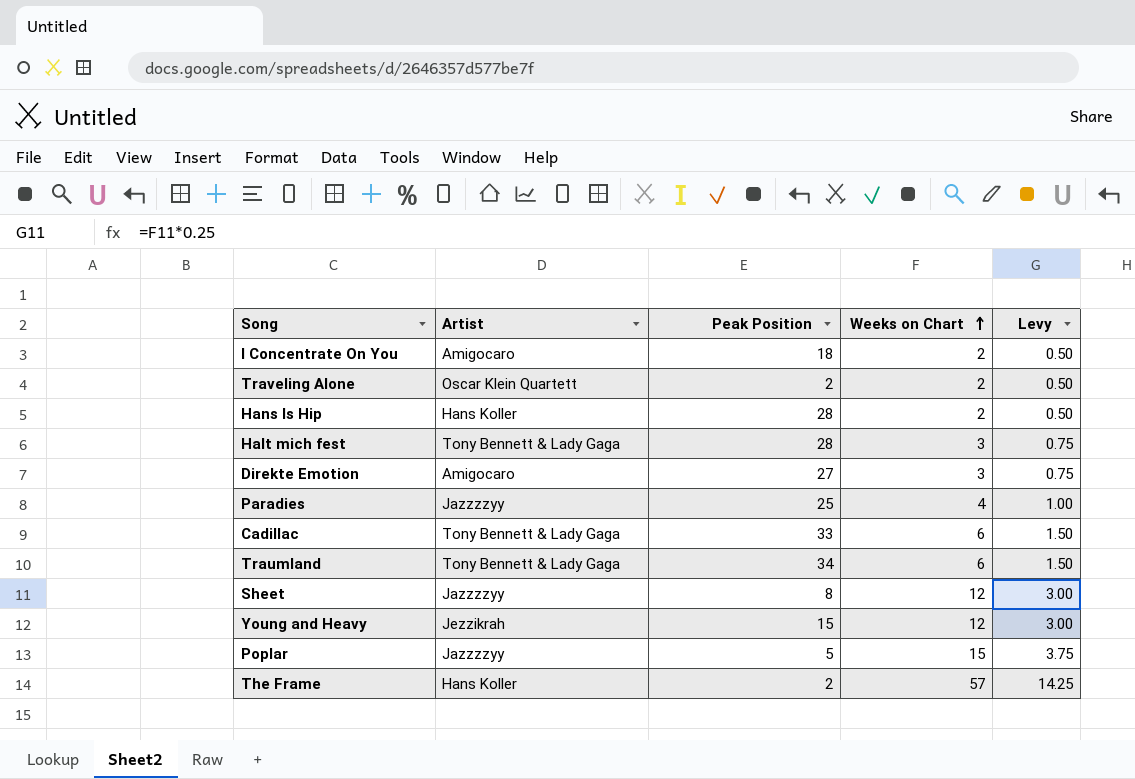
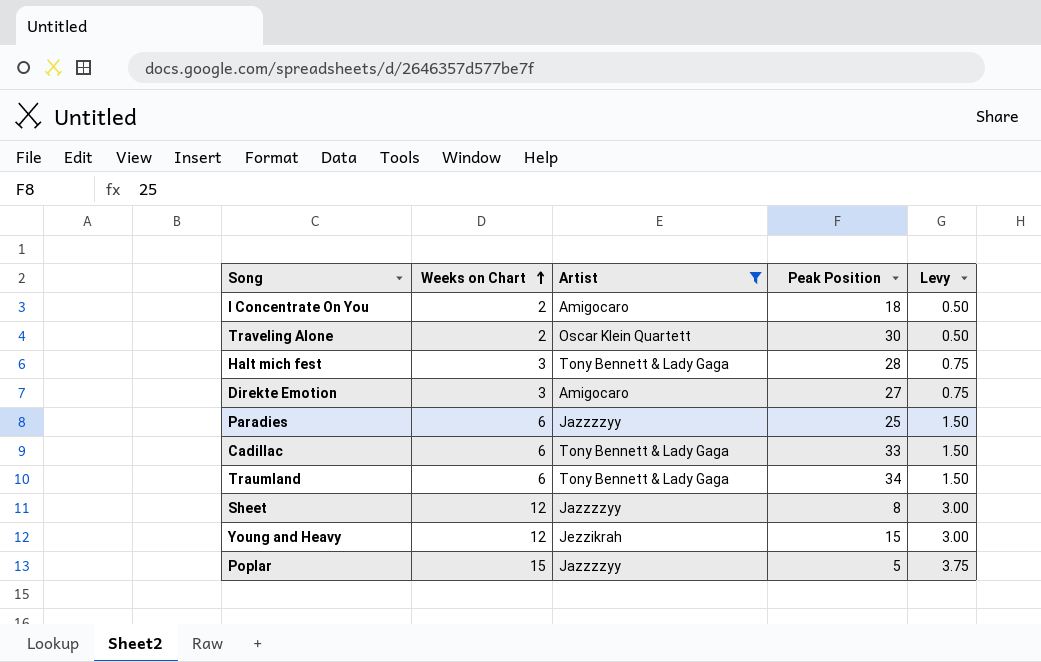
filter: none -> Artist != Hans Koller
column Weeks on Chart | position: 4 -> 2
Traveling Alone | Peak Position: 2 -> 30
Paradies | Weeks on Chart: 4 -> 6
Paradies | Levy: 1.00 -> 1.50

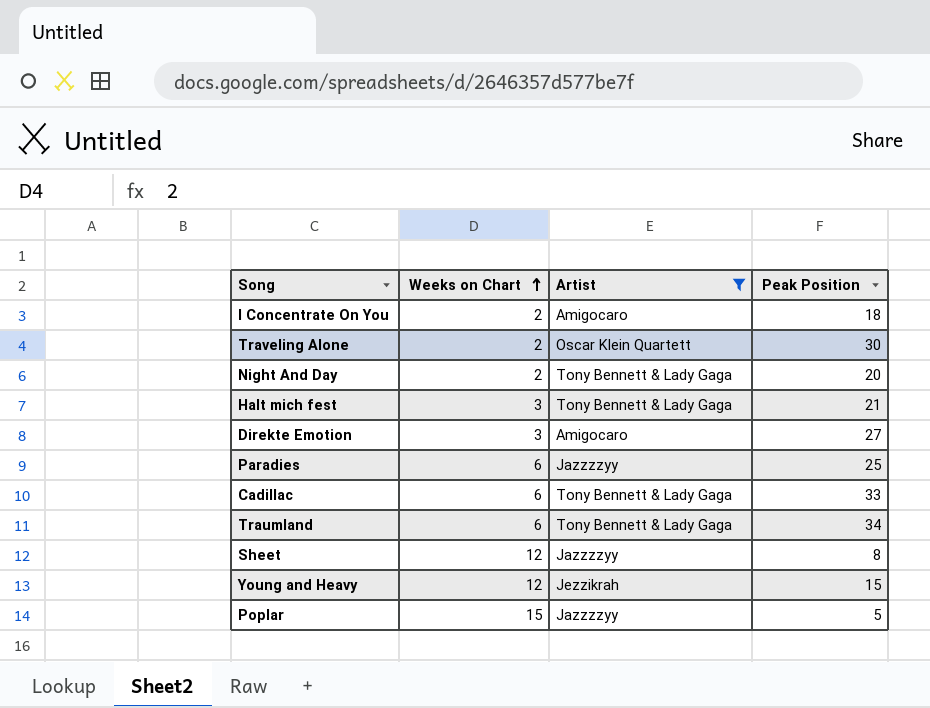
column Levy | formula: [Weeks on Chart] * 0.25 -> none
row Night And Day: none -> 2 | Tony Bennett & Lady Gaga | 20
Halt mich fest | Peak Position: 28 -> 21

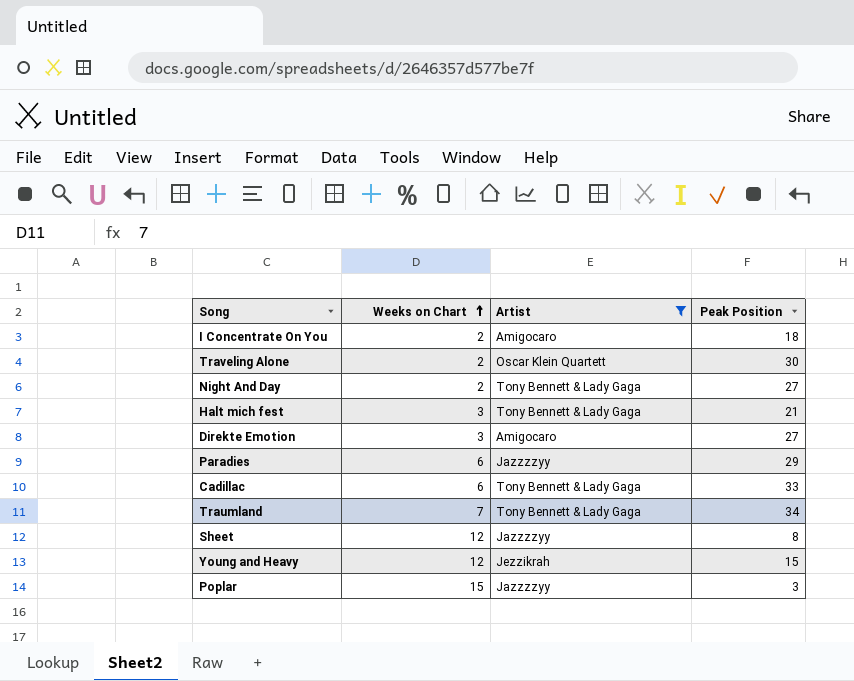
Night And Day | Peak Position: 20 -> 27
Paradies | Peak Position: 25 -> 29
Traumland | Weeks on Chart: 6 -> 7
Poplar | Peak Position: 5 -> 3

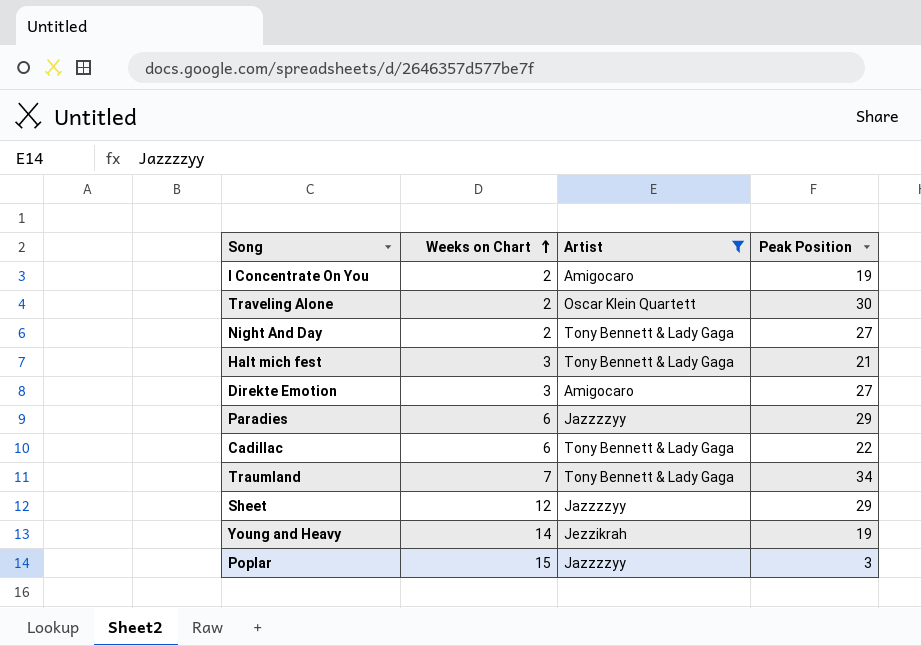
I Concentrate On You | Peak Position: 18 -> 19
Cadillac | Peak Position: 33 -> 22
Sheet | Peak Position: 8 -> 29
Young and Heavy | Weeks on Chart: 12 -> 14
Young and Heavy | Peak Position: 15 -> 19

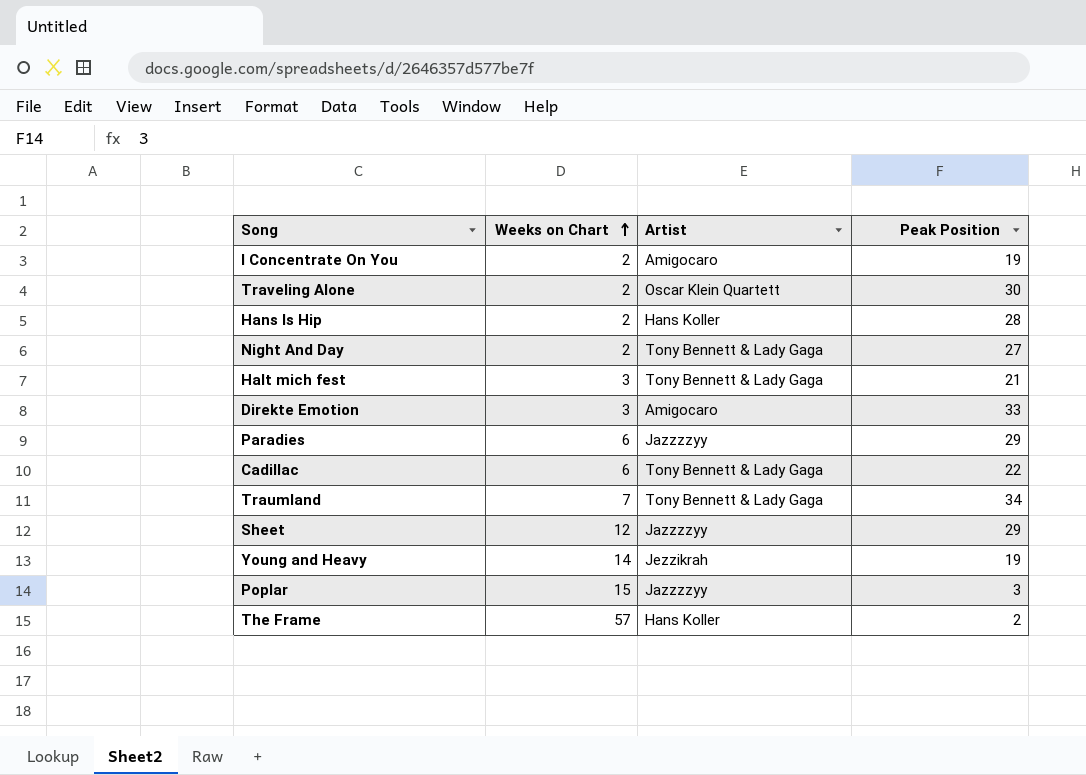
filter: Artist != Hans Koller -> none
Direkte Emotion | Peak Position: 27 -> 33

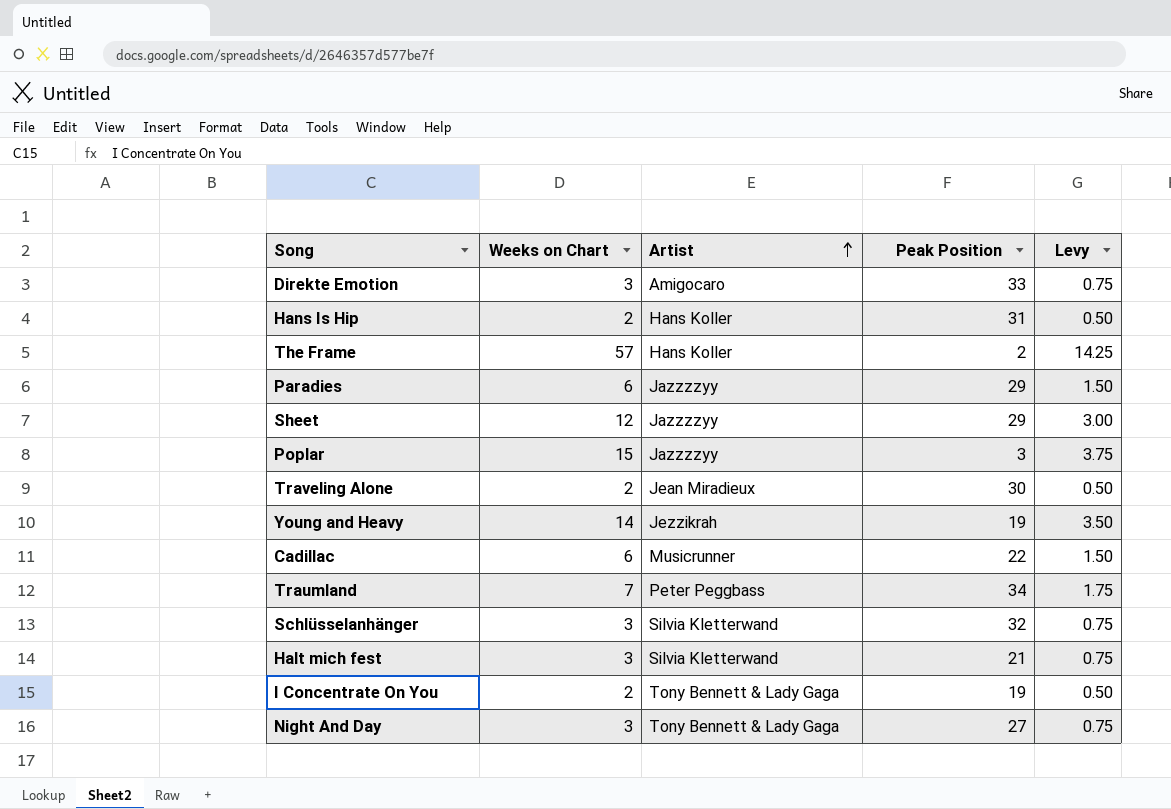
row order: Weeks on Chart ascending -> Artist ascending
column Levy | formula: none -> [Weeks on Chart] * 0.25
Hans Is Hip | Peak Position: 28 -> 31
Traveling Alone | Artist: Oscar Klein Quartett -> Jean Miradieux
Cadillac | Artist: Tony Bennett & Lady Gaga -> Musicrunner
Traumland | Artist: Tony Bennett & Lady Gaga -> Peter Peggbass
row Schlüsselanhänger: none -> 3 | Silvia Kletterwand | 32 | 0.75
Halt mich fest | Artist: Tony Bennett & Lady Gaga -> Silvia Kletterwand
I Concentrate On You | Artist: Amigocaro -> Tony Bennett & Lady Gaga
Night And Day | Weeks on Chart: 2 -> 3

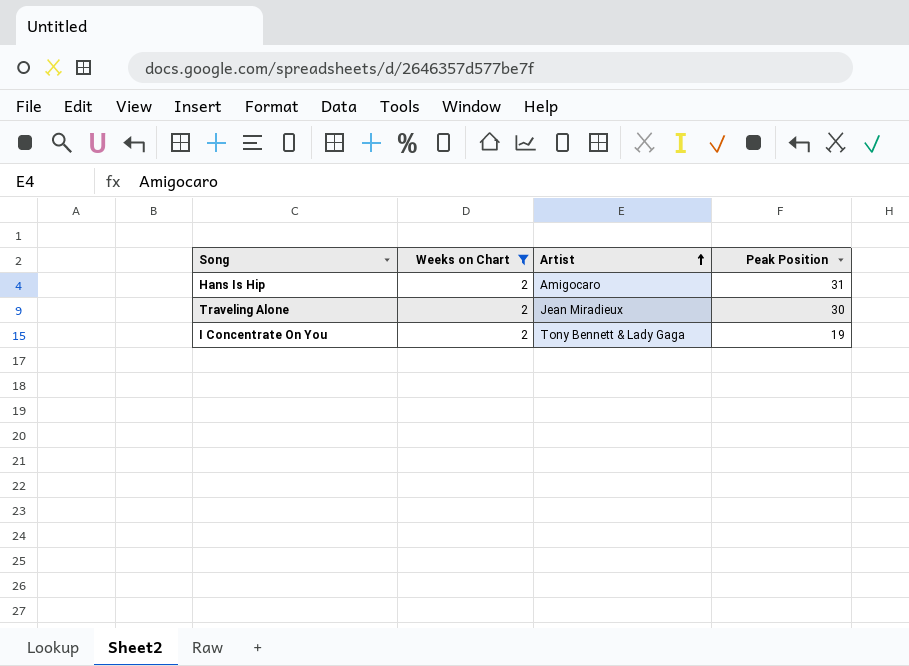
filter: none -> Weeks on Chart = 2
column Levy | formula: [Weeks on Chart] * 0.25 -> none
Hans Is Hip | Artist: Hans Koller -> Amigocaro

